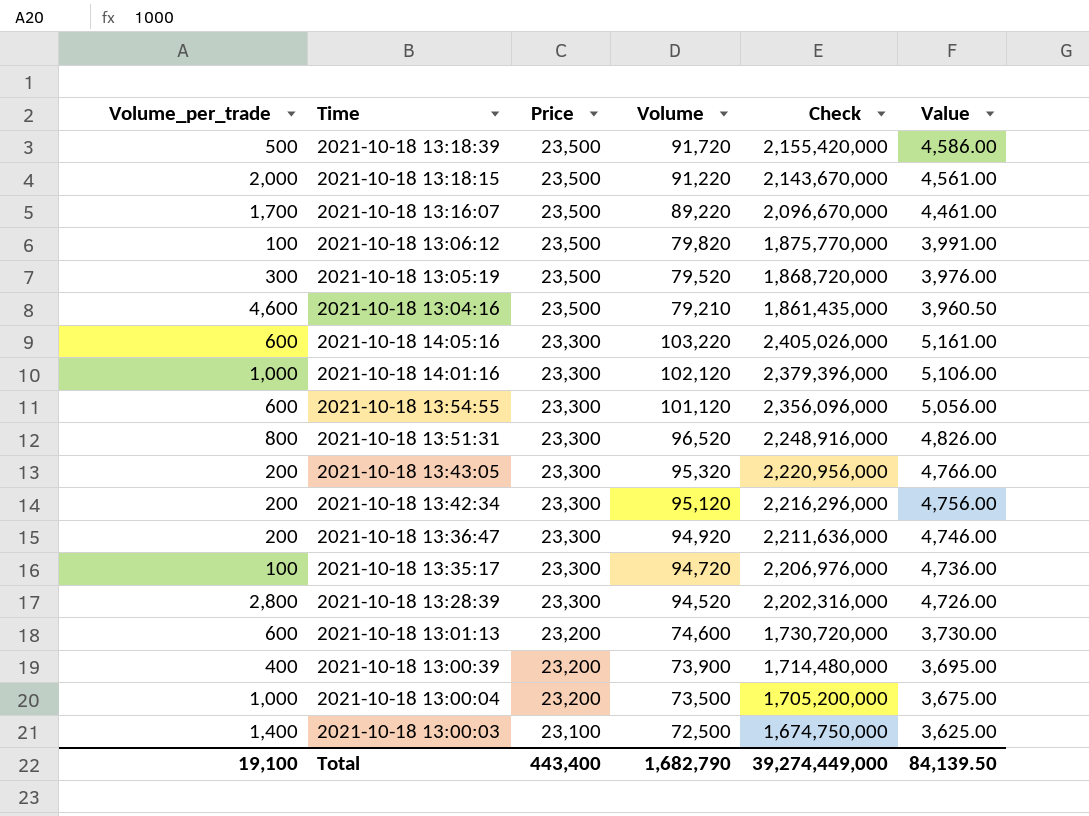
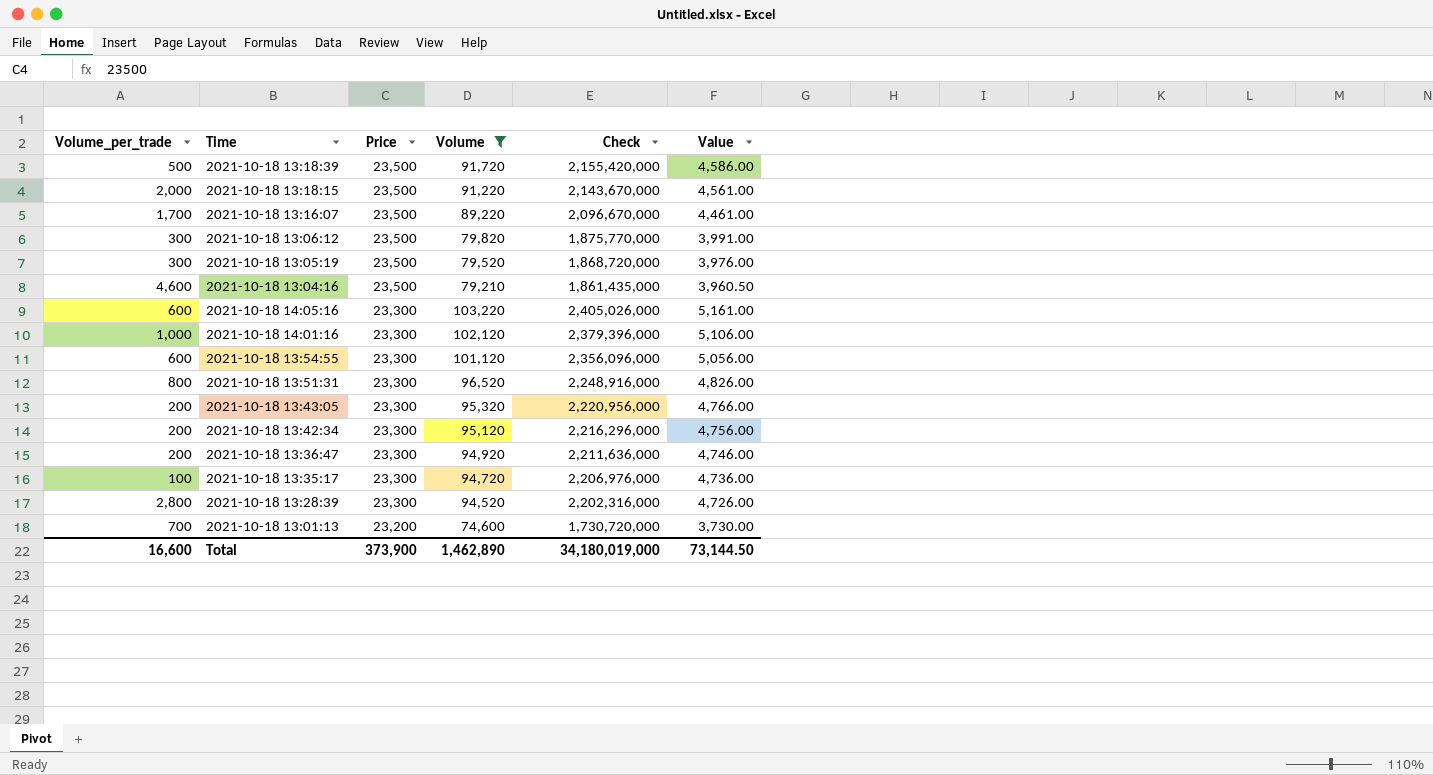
filter: none -> Volume >= 74,600
2021-10-18 13:06:12 | Volume_per_trade: 100 -> 300
2021-10-18 13:01:13 | Volume_per_trade: 600 -> 700
Total | Volume_per_trade: 19,100 -> 16,600
Total | Price: 443,400 -> 373,900
Total | Volume: 1,682,790 -> 1,462,890
Total | Check: 39,274,449,000 -> 34,180,019,000
Total | Value: 84,139.50 -> 73,144.50

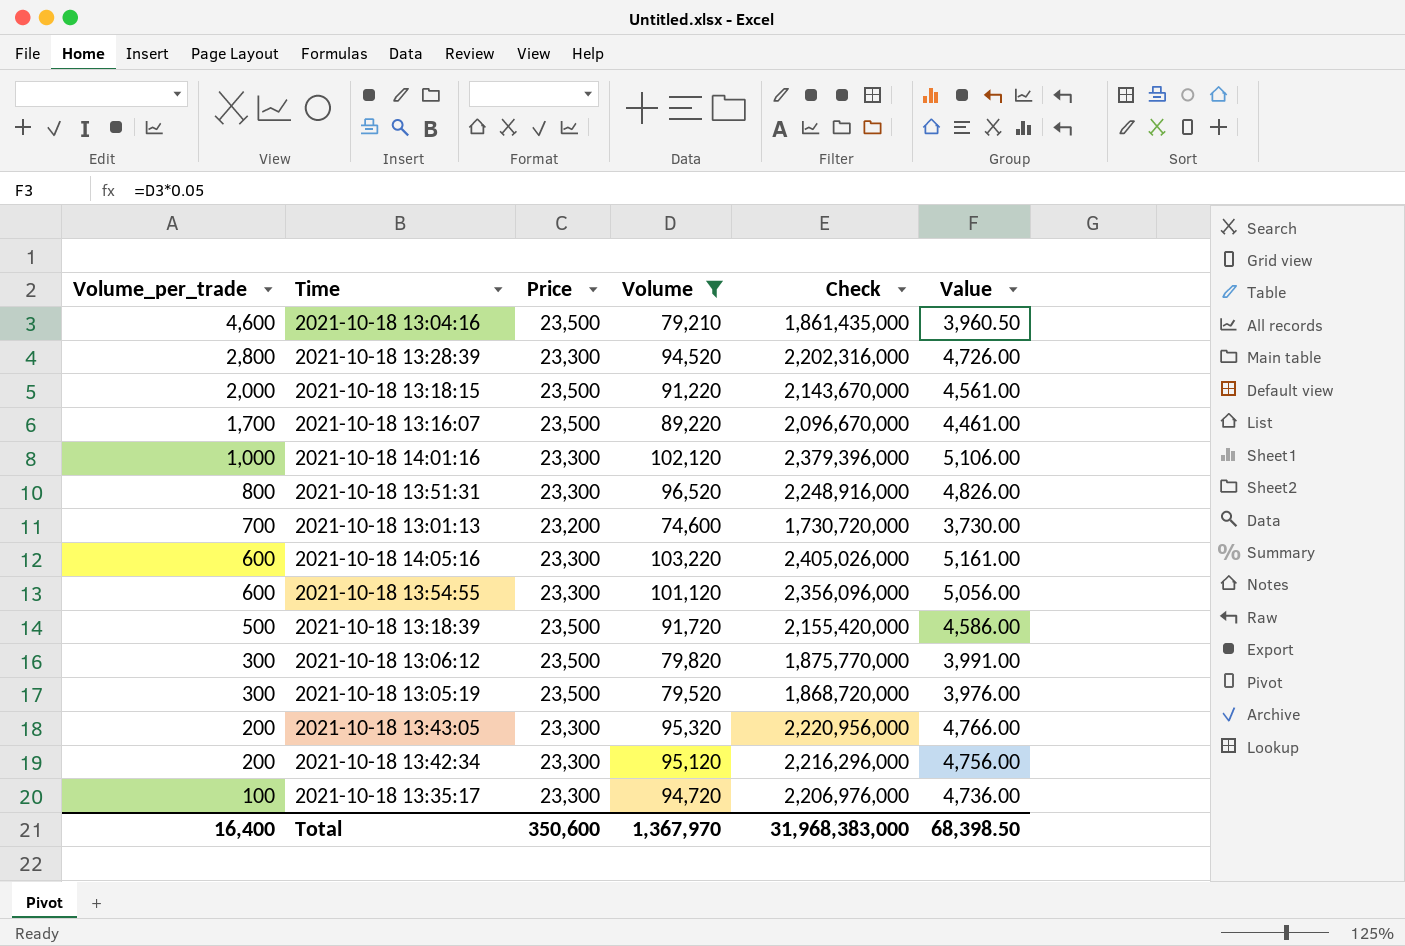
row order: Price descending -> Volume_per_trade descending
row 2021-10-18 13:36:47: 200 | 23,300 | 94,920 | 2,211,636,000 | 4,746.00 -> none
Total | Volume_per_trade: 16,600 -> 16,400
Total | Price: 373,900 -> 350,600
Total | Volume: 1,462,890 -> 1,367,970
Total | Check: 34,180,019,000 -> 31,968,383,000
Total | Value: 73,144.50 -> 68,398.50

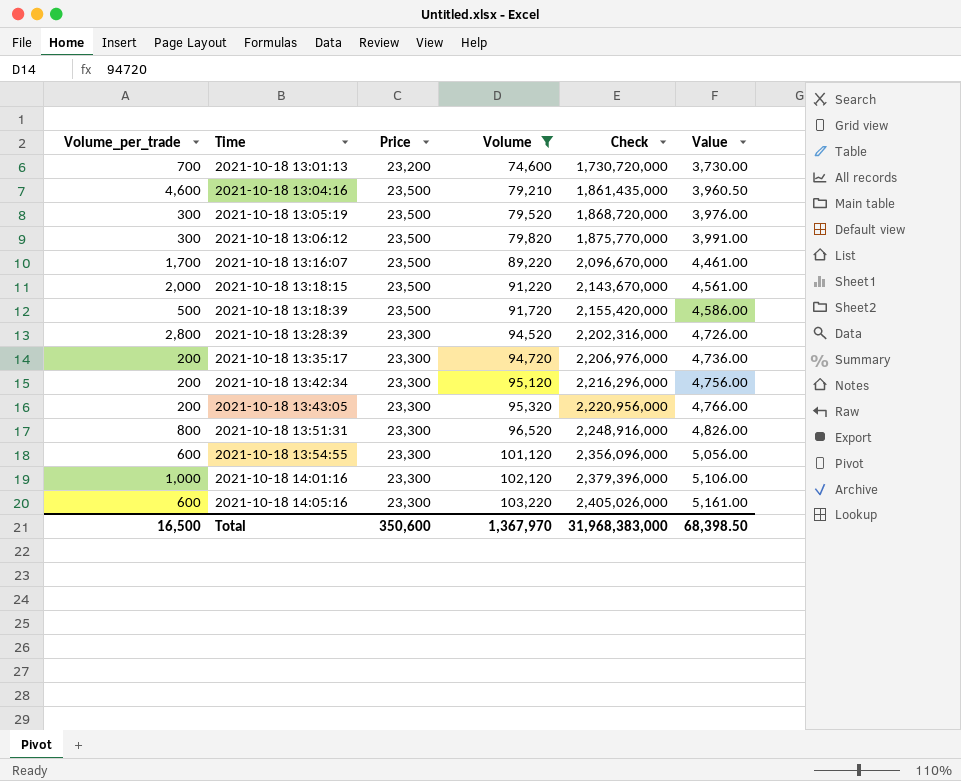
row order: Volume_per_trade descending -> Time ascending
2021-10-18 13:35:17 | Volume_per_trade: 100 -> 200
Total | Volume_per_trade: 16,400 -> 16,500

